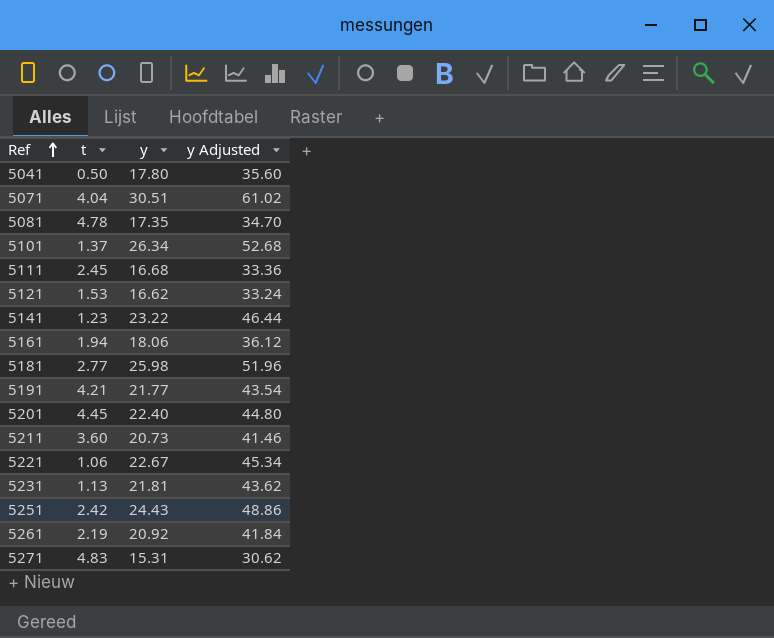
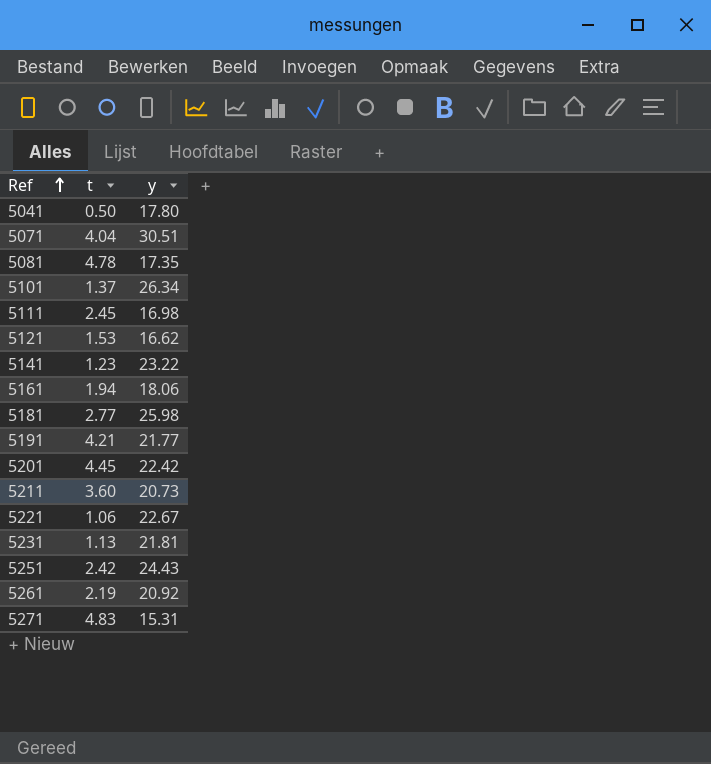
column y Adjusted | formula: [y] * 2 -> none
5111 | y: 16.68 -> 16.98
5201 | y: 22.40 -> 22.42

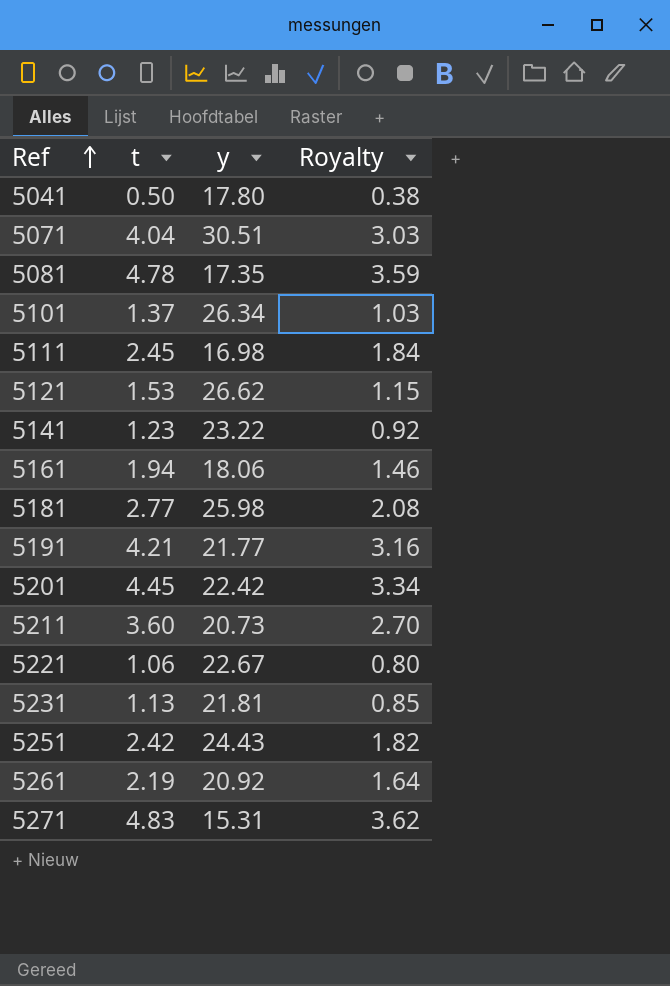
column Royalty | formula: none -> [t] * 0.75
5121 | y: 16.62 -> 26.62

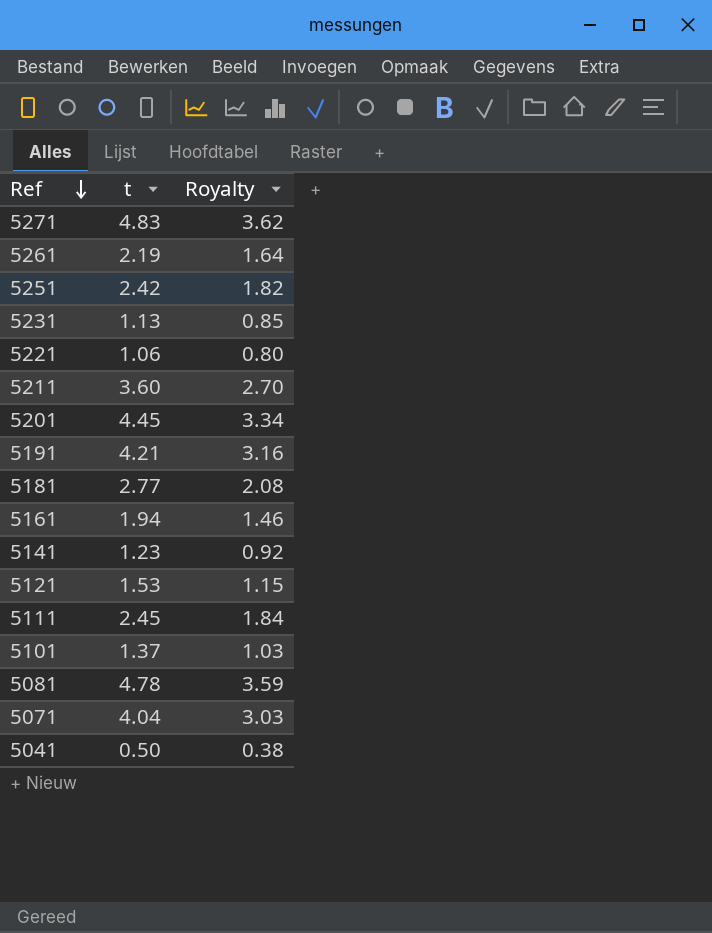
row order: Ref ascending -> Ref descending
column y | position: 3 -> none

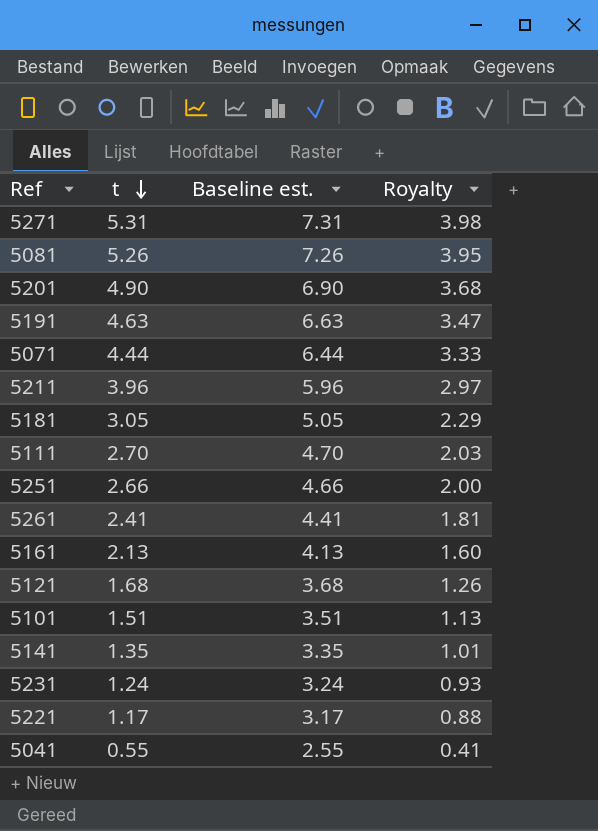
row order: Ref descending -> t descending
column Baseline est. | formula: none -> [t] + 2
5271 | t: 4.83 -> 5.31
5271 | Royalty: 3.62 -> 3.98
5081 | t: 4.78 -> 5.26
5081 | Royalty: 3.59 -> 3.95
5201 | t: 4.45 -> 4.90
5201 | Royalty: 3.34 -> 3.68
5191 | t: 4.21 -> 4.63
5191 | Royalty: 3.16 -> 3.47
5071 | t: 4.04 -> 4.44
5071 | Royalty: 3.03 -> 3.33
5211 | t: 3.60 -> 3.96
5211 | Royalty: 2.70 -> 2.97
5181 | t: 2.77 -> 3.05
5181 | Royalty: 2.08 -> 2.29
5111 | t: 2.45 -> 2.70
5111 | Royalty: 1.84 -> 2.03
5251 | t: 2.42 -> 2.66
5251 | Royalty: 1.82 -> 2.00
5261 | t: 2.19 -> 2.41
5261 | Royalty: 1.64 -> 1.81
5161 | t: 1.94 -> 2.13
5161 | Royalty: 1.46 -> 1.60
5121 | t: 1.53 -> 1.68
5121 | Royalty: 1.15 -> 1.26
5101 | t: 1.37 -> 1.51
5101 | Royalty: 1.03 -> 1.13
5141 | t: 1.23 -> 1.35
5141 | Royalty: 0.92 -> 1.01
5231 | t: 1.13 -> 1.24
5231 | Royalty: 0.85 -> 0.93
5221 | t: 1.06 -> 1.17
5221 | Royalty: 0.80 -> 0.88
5041 | t: 0.50 -> 0.55
5041 | Royalty: 0.38 -> 0.41

